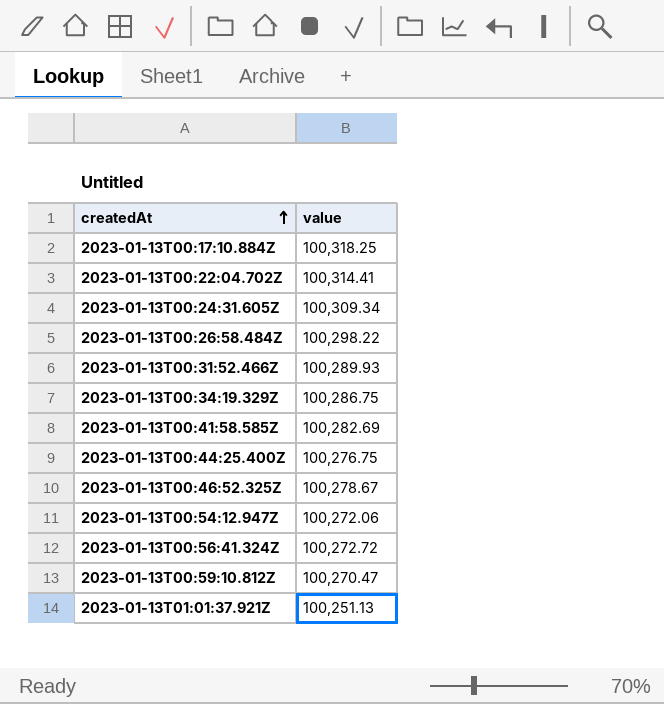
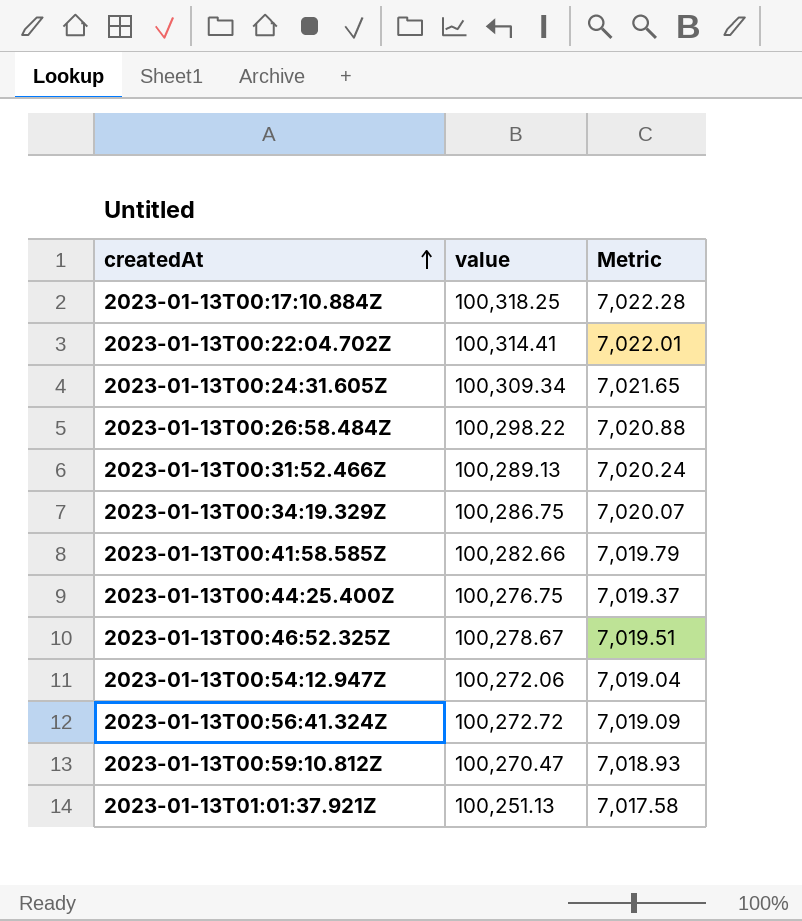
column Metric | formula: none -> [value] * 0.07
2023-01-13T00:31:52.466Z | value: 100,289.93 -> 100,289.13
2023-01-13T00:41:58.585Z | value: 100,282.69 -> 100,282.66

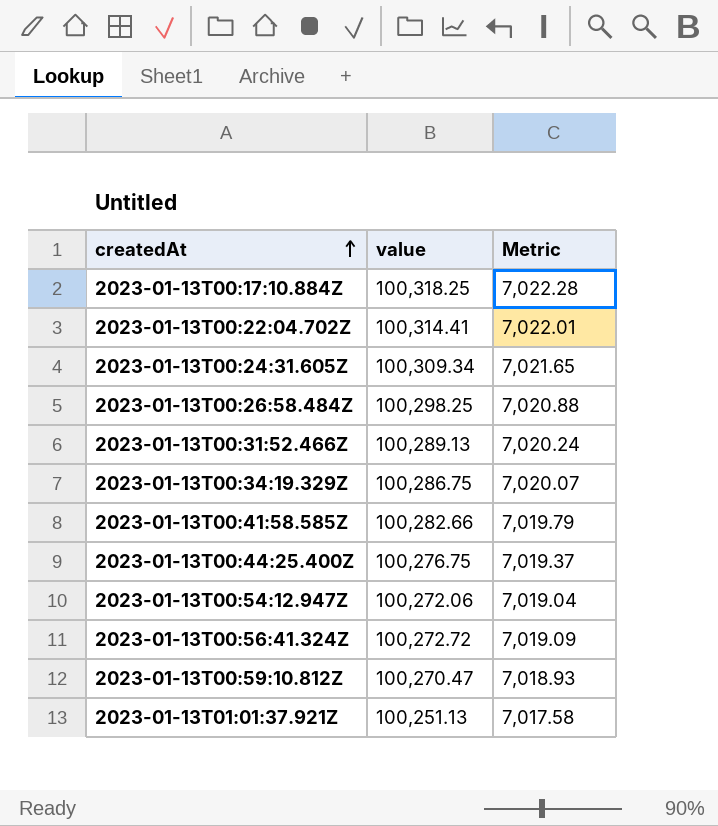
row 2023-01-13T00:46:52.325Z: 100,278.67 | 7,019.51 -> none
2023-01-13T00:26:58.484Z | value: 100,298.22 -> 100,298.25

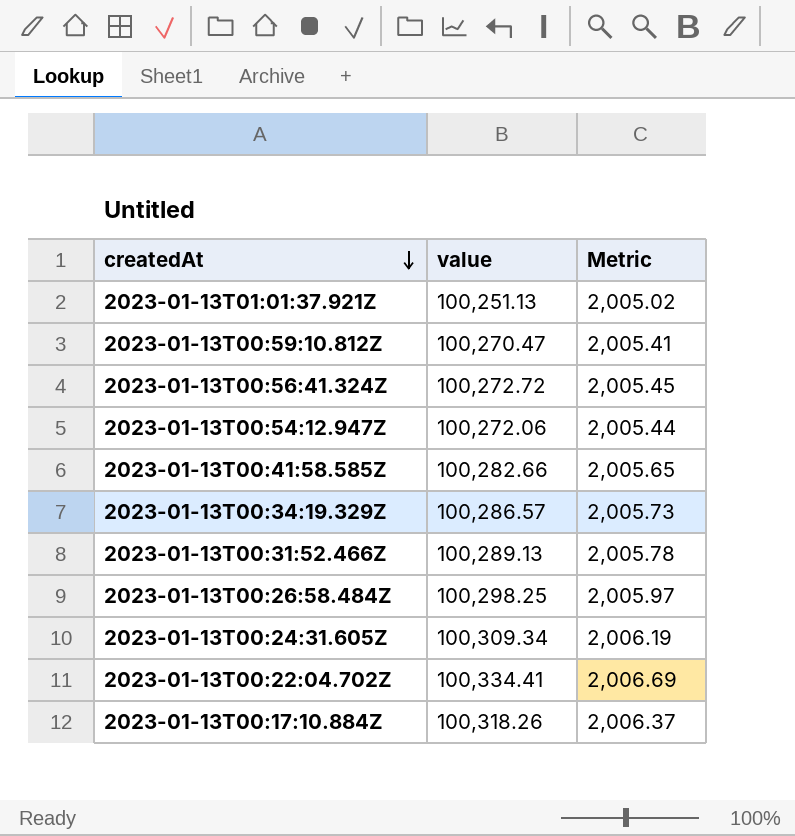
row order: createdAt ascending -> createdAt descending
column Metric | formula: [value] * 0.07 -> [value] * 0.02
row 2023-01-13T00:44:25.400Z: 100,276.75 | 7,019.37 -> none
2023-01-13T00:34:19.329Z | value: 100,286.75 -> 100,286.57
2023-01-13T00:22:04.702Z | value: 100,314.41 -> 100,334.41
2023-01-13T00:17:10.884Z | value: 100,318.25 -> 100,318.26

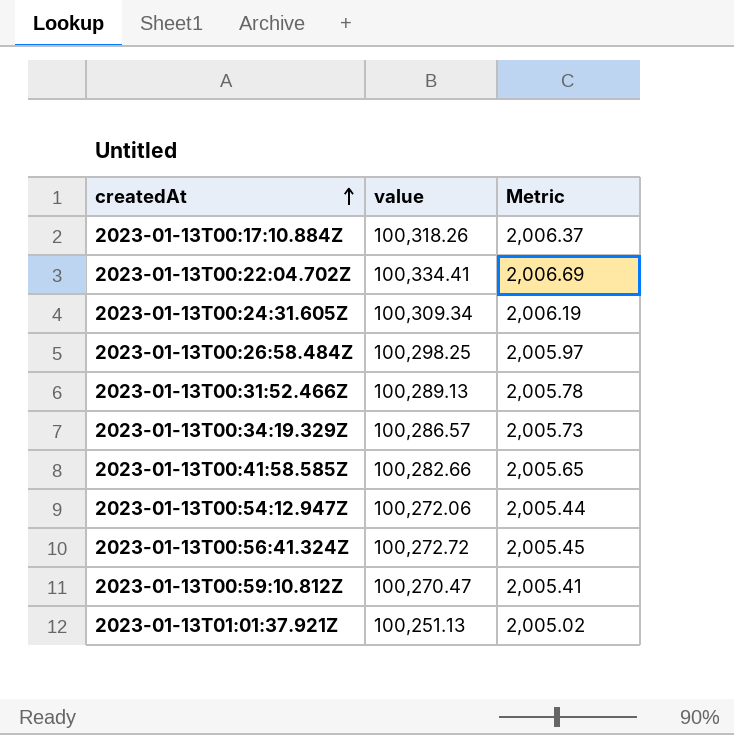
row order: createdAt descending -> createdAt ascending

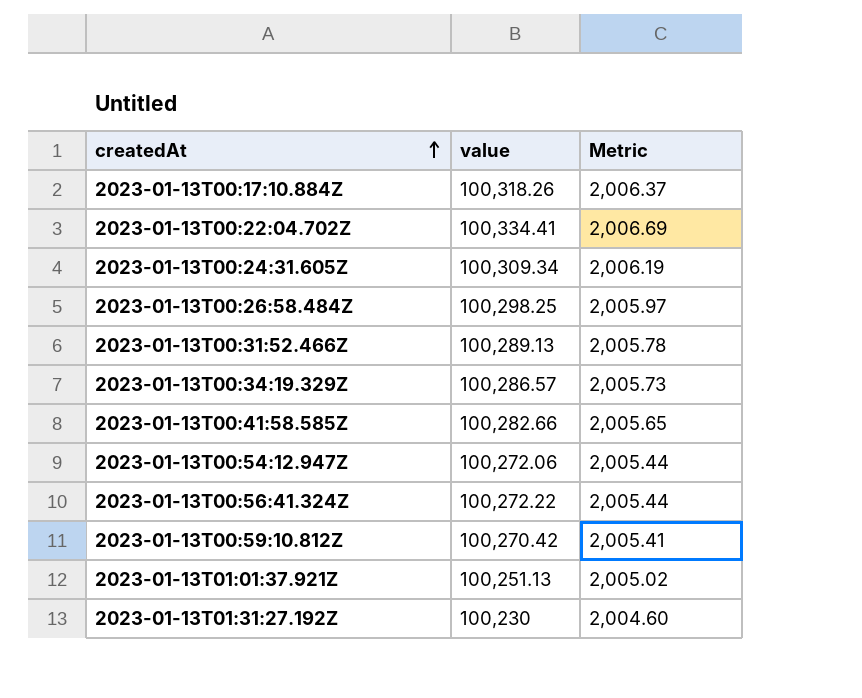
2023-01-13T00:56:41.324Z | value: 100,272.72 -> 100,272.22
2023-01-13T00:56:41.324Z | Metric: 2,005.45 -> 2,005.44
2023-01-13T00:59:10.812Z | value: 100,270.47 -> 100,270.42
row 2023-01-13T01:31:27.192Z: none -> 100,230 | 2,004.60

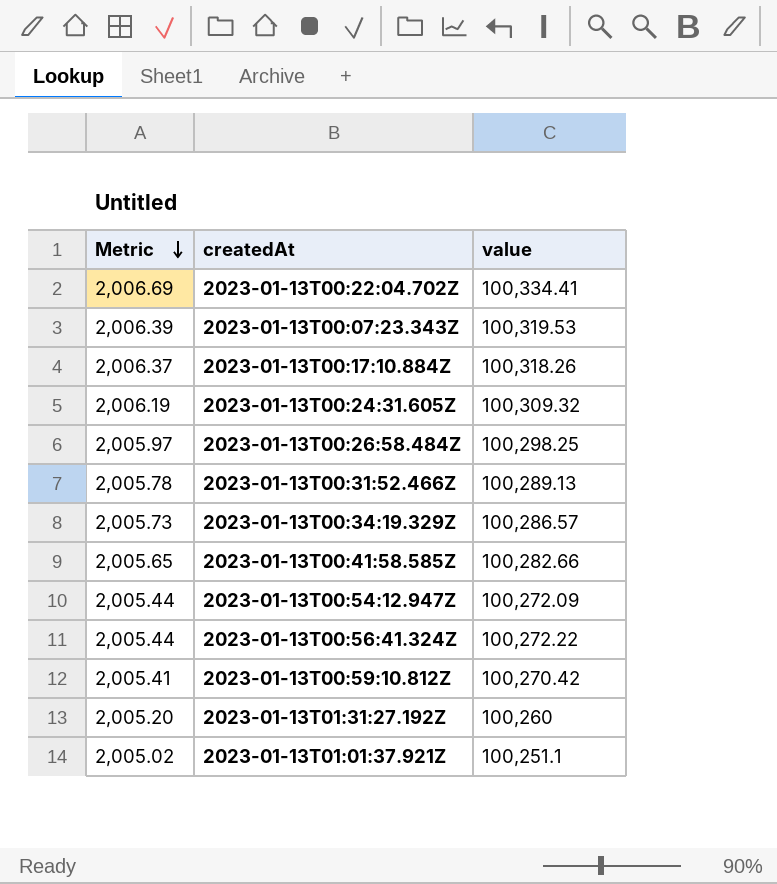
row order: createdAt ascending -> Metric descending
column Metric | position: 3 -> 1
row 2023-01-13T00:07:23.343Z: none -> 2,006.39 | 100,319.53
2023-01-13T00:24:31.605Z | value: 100,309.34 -> 100,309.32
2023-01-13T00:54:12.947Z | value: 100,272.06 -> 100,272.09
2023-01-13T01:31:27.192Z | Metric: 2,004.60 -> 2,005.20
2023-01-13T01:31:27.192Z | value: 100,230 -> 100,260
2023-01-13T01:01:37.921Z | value: 100,251.13 -> 100,251.1

